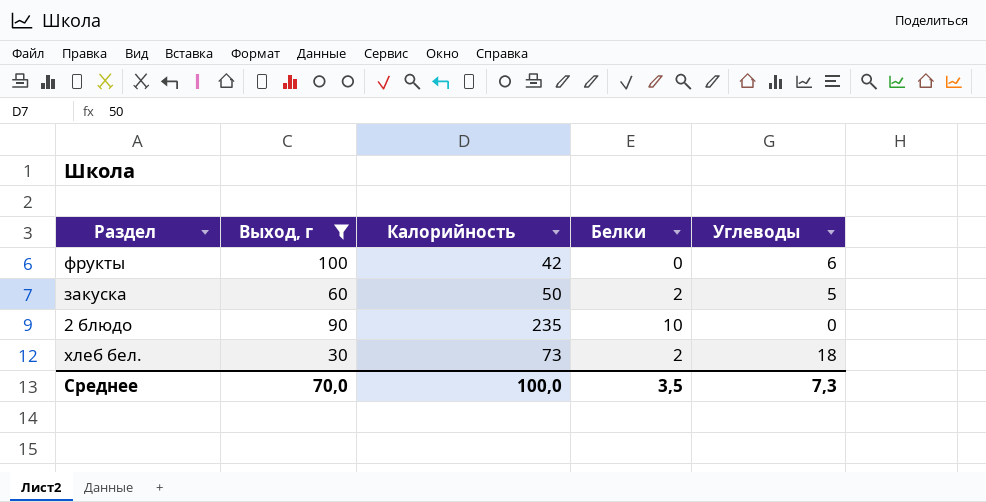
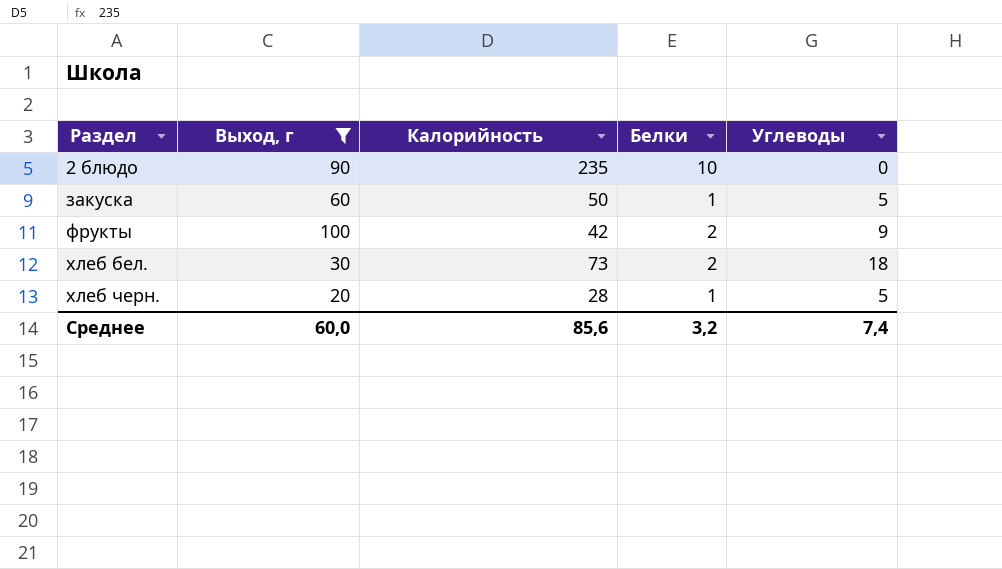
row order: none -> Раздел ascending
закуска | Белки: 2 -> 1
фрукты | Белки: 0 -> 2
фрукты | Углеводы: 6 -> 9
row хлеб черн.: none -> 20 | 28 | 1 | 5
Среднее | Выход, г: 70,0 -> 60,0
Среднее | Калорийность: 100,0 -> 85,6
Среднее | Белки: 3,5 -> 3,2
Среднее | Углеводы: 7,3 -> 7,4

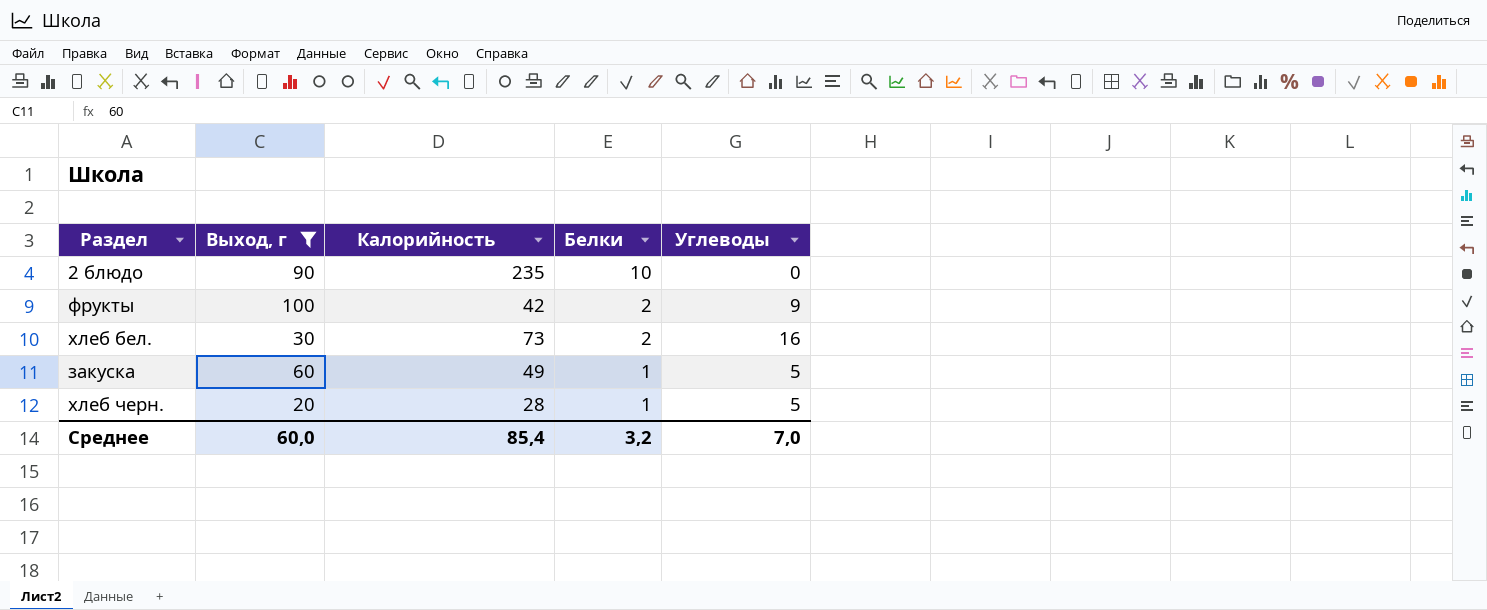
row order: Раздел ascending -> Белки descending
хлеб бел. | Углеводы: 18 -> 16
закуска | Калорийность: 50 -> 49
Среднее | Калорийность: 85,6 -> 85,4
Среднее | Углеводы: 7,4 -> 7,0

